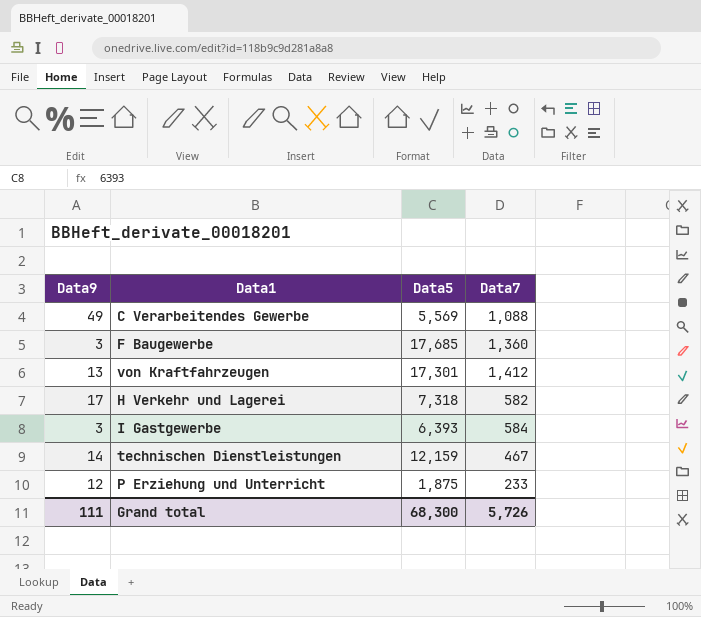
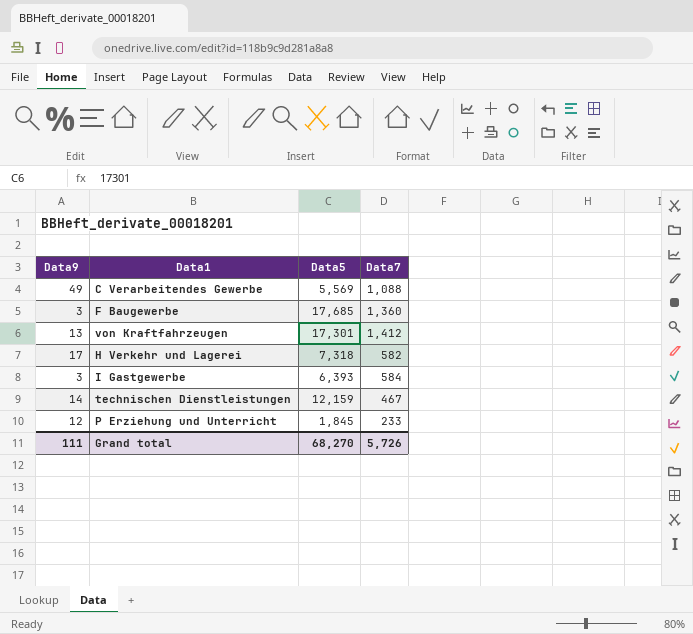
P Erziehung und Unterricht | Data5: 1,875 -> 1,845
Grand total | Data5: 68,300 -> 68,270

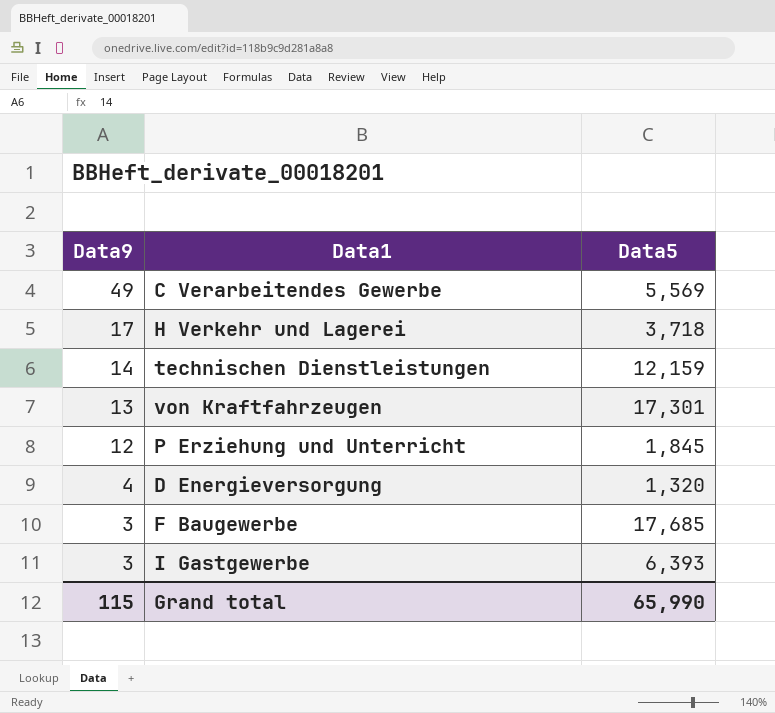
row order: none -> Data9 descending
column Data7 | position: 4 -> none
H Verkehr und Lagerei | Data5: 7,318 -> 3,718
row D Energieversorgung: none -> 4 | 1,320
Grand total | Data9: 111 -> 115
Grand total | Data5: 68,270 -> 65,990

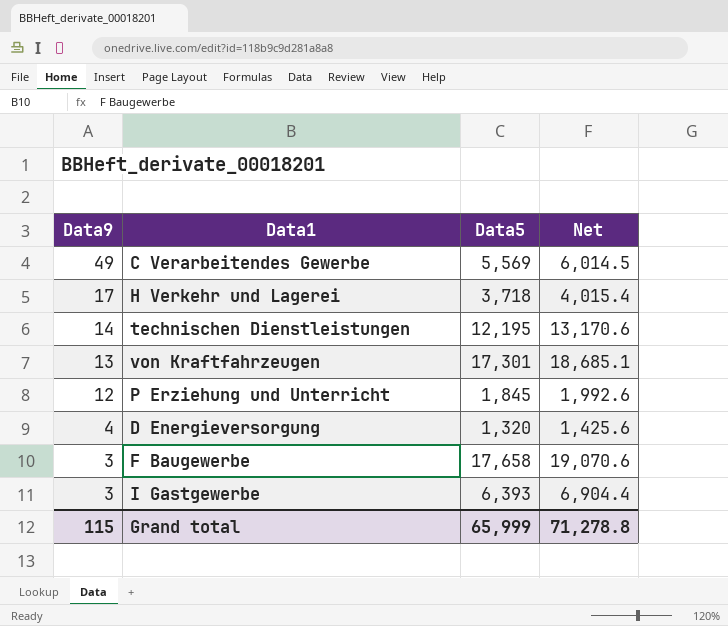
column Net | formula: none -> [Data5] * 1.08
technischen Dienstleistungen | Data5: 12,159 -> 12,195
F Baugewerbe | Data5: 17,685 -> 17,658
Grand total | Data5: 65,990 -> 65,999

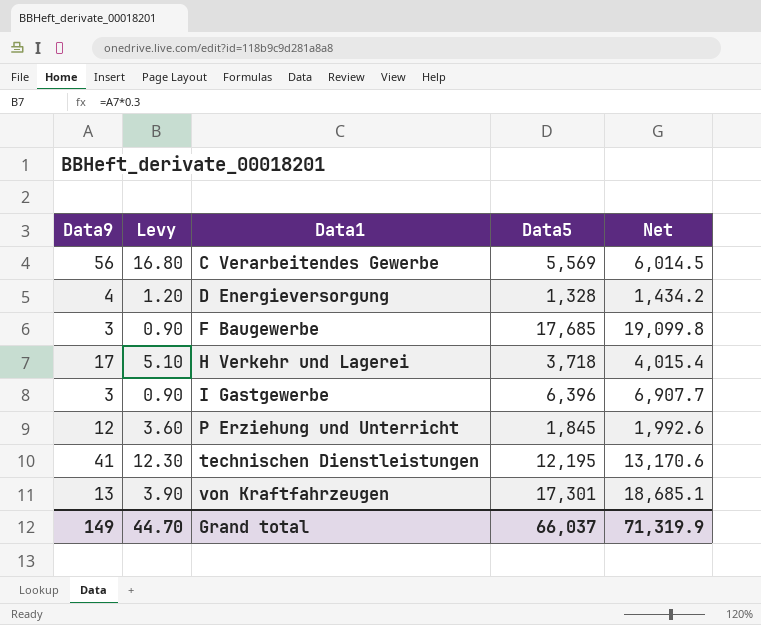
row order: Data9 descending -> Data1 ascending
column Levy | formula: none -> [Data9] * 0.3
C Verarbeitendes Gewerbe | Data9: 49 -> 56
D Energieversorgung | Data5: 1,320 -> 1,328
D Energieversorgung | Net: 1,425.6 -> 1,434.2
F Baugewerbe | Data5: 17,658 -> 17,685
F Baugewerbe | Net: 19,070.6 -> 19,099.8
I Gastgewerbe | Data5: 6,393 -> 6,396
I Gastgewerbe | Net: 6,904.4 -> 6,907.7
technischen Dienstleistungen | Data9: 14 -> 41
Grand total | Data9: 115 -> 149
Grand total | Data5: 65,999 -> 66,037
Grand total | Net: 71,278.8 -> 71,319.9

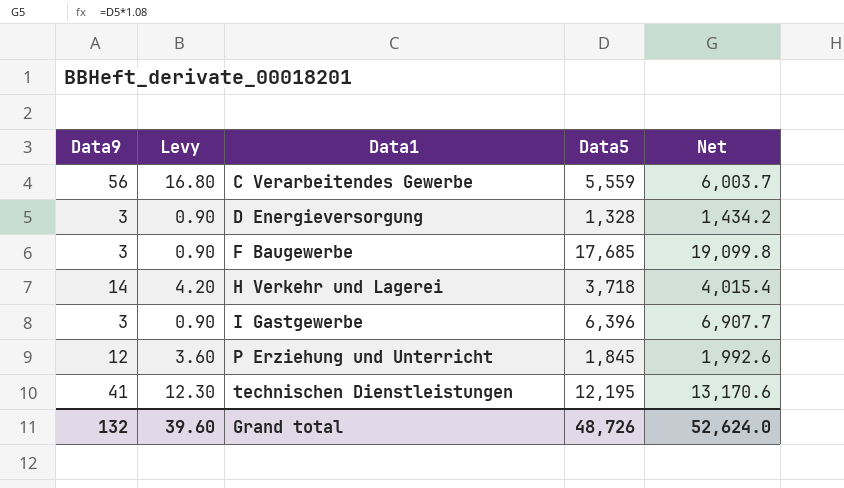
row von Kraftfahrzeugen: 13 | 3.90 | 17,301 | 18,685.1 -> none
C Verarbeitendes Gewerbe | Data5: 5,569 -> 5,559
C Verarbeitendes Gewerbe | Net: 6,014.5 -> 6,003.7
D Energieversorgung | Data9: 4 -> 3
D Energieversorgung | Levy: 1.20 -> 0.90
H Verkehr und Lagerei | Data9: 17 -> 14
H Verkehr und Lagerei | Levy: 5.10 -> 4.20
Grand total | Data9: 149 -> 132
Grand total | Levy: 44.70 -> 39.60
Grand total | Data5: 66,037 -> 48,726
Grand total | Net: 71,319.9 -> 52,624.0

